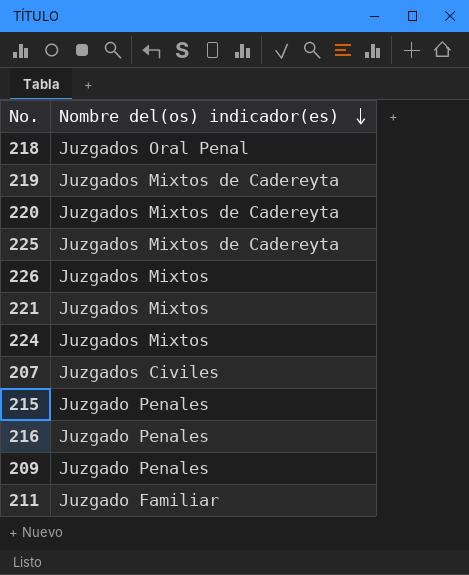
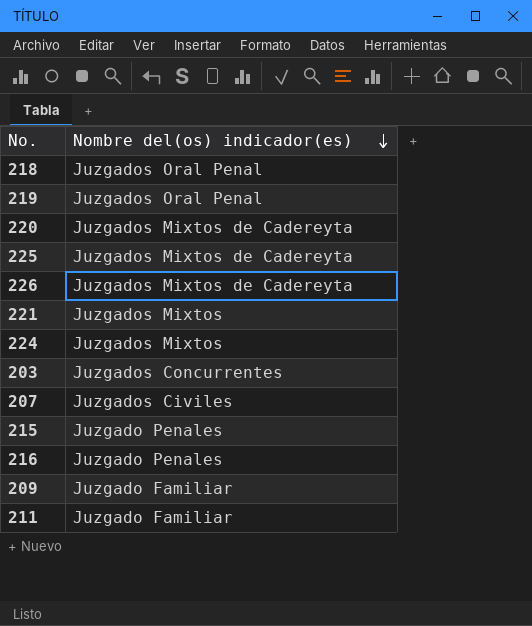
219 | Nombre del(os) indicador(es): Juzgados Mixtos de Cadereyta -> Juzgados Oral Penal
226 | Nombre del(os) indicador(es): Juzgados Mixtos -> Juzgados Mixtos de Cadereyta
row 203: none -> Juzgados Concurrentes
209 | Nombre del(os) indicador(es): Juzgado Penales -> Juzgado Familiar

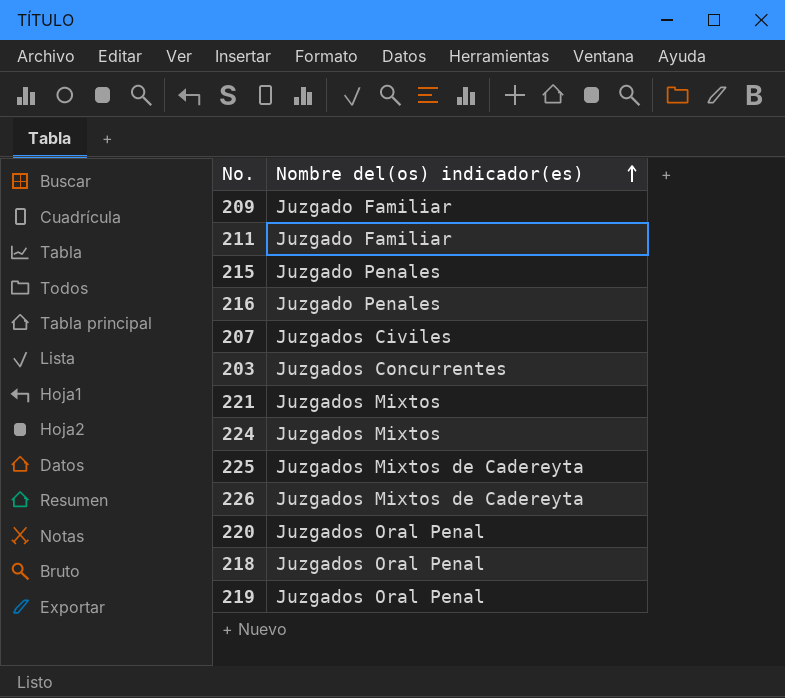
row order: Nombre del(os) indicador(es) descending -> Nombre del(os) indicador(es) ascending
220 | Nombre del(os) indicador(es): Juzgados Mixtos de Cadereyta -> Juzgados Oral Penal

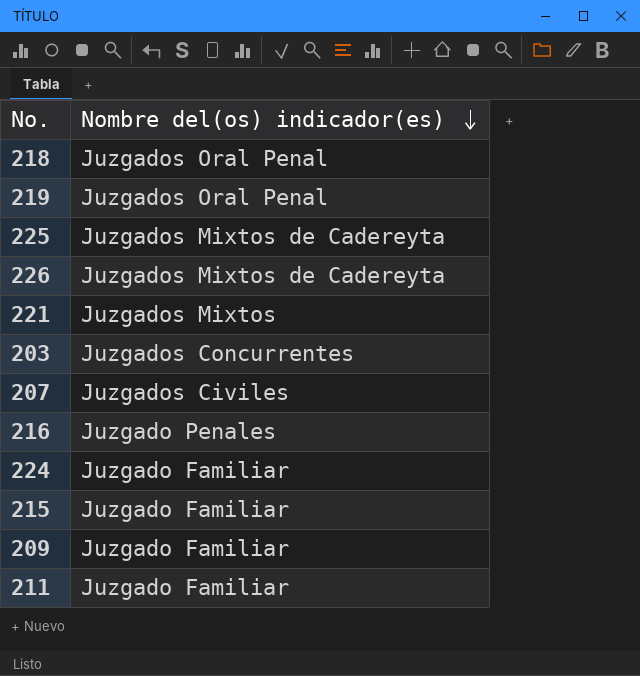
row order: Nombre del(os) indicador(es) ascending -> Nombre del(os) indicador(es) descending
row 220: Juzgados Oral Penal -> none
224 | Nombre del(os) indicador(es): Juzgados Mixtos -> Juzgado Familiar
215 | Nombre del(os) indicador(es): Juzgado Penales -> Juzgado Familiar

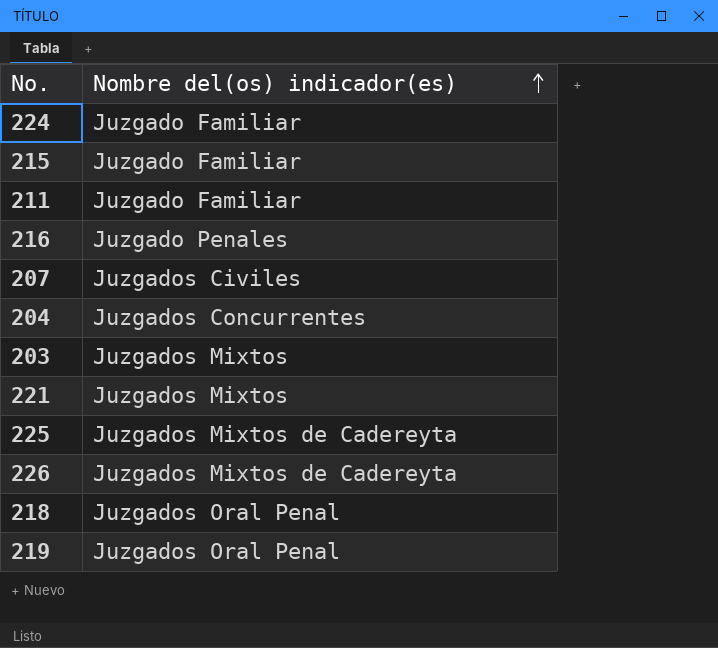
row order: Nombre del(os) indicador(es) descending -> Nombre del(os) indicador(es) ascending
row 209: Juzgado Familiar -> none
row 204: none -> Juzgados Concurrentes
203 | Nombre del(os) indicador(es): Juzgados Concurrentes -> Juzgados Mixtos

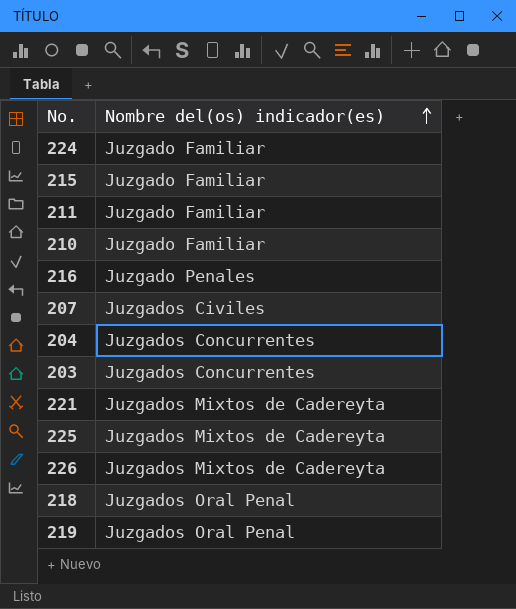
row 210: none -> Juzgado Familiar
203 | Nombre del(os) indicador(es): Juzgados Mixtos -> Juzgados Concurrentes
221 | Nombre del(os) indicador(es): Juzgados Mixtos -> Juzgados Mixtos de Cadereyta

